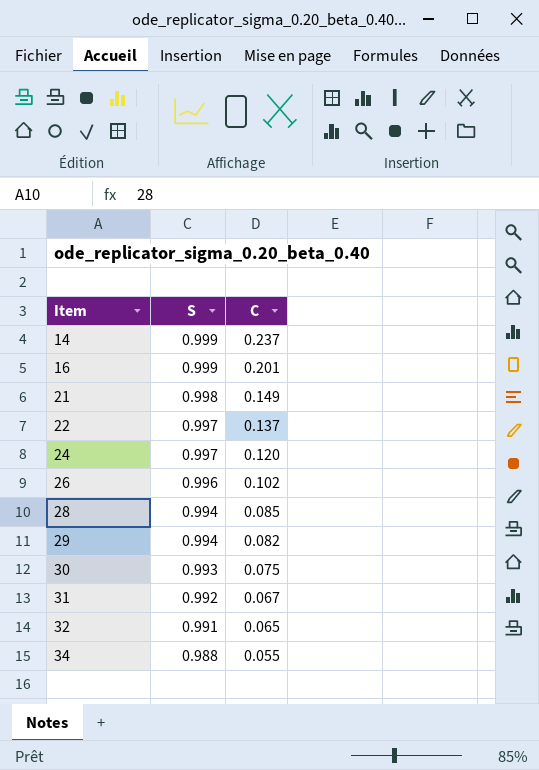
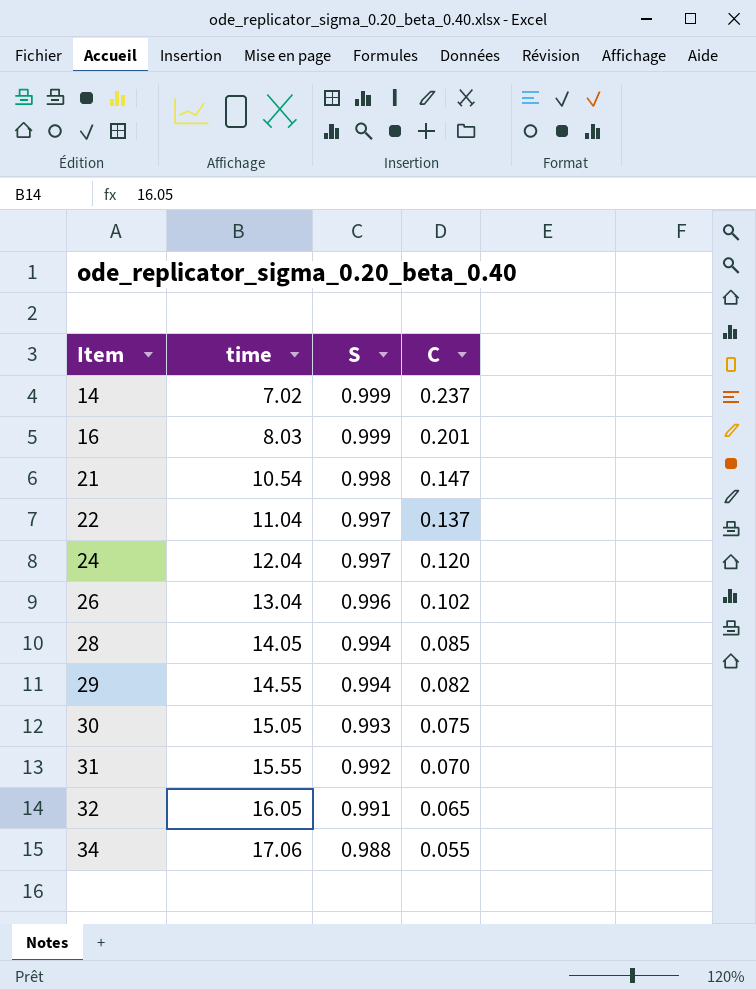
column time | position: none -> 2
21 | C: 0.149 -> 0.147
31 | C: 0.067 -> 0.070

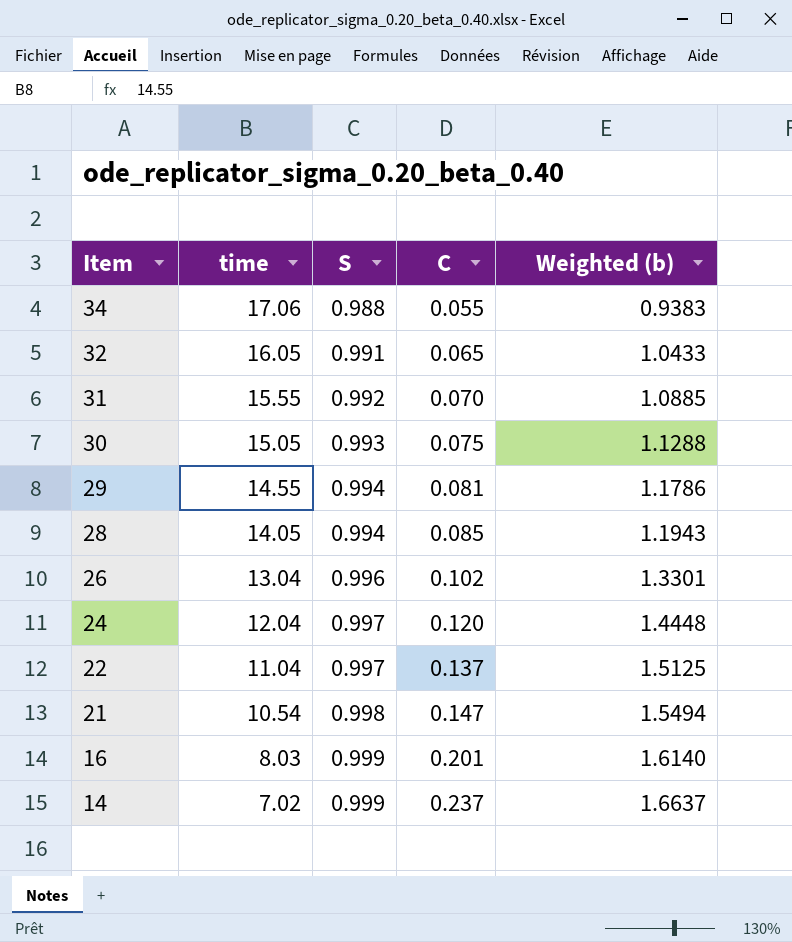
row order: Item ascending -> Item descending
column Weighted (b) | formula: none -> [time] * [C]
29 | C: 0.082 -> 0.081

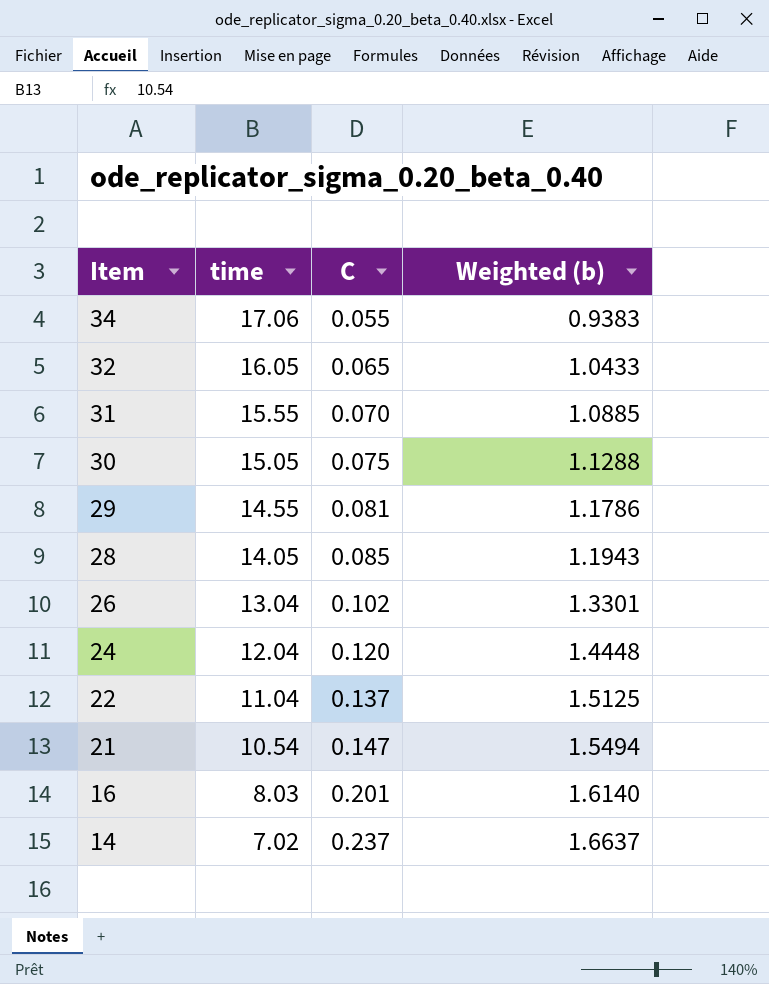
column S | position: 3 -> none

